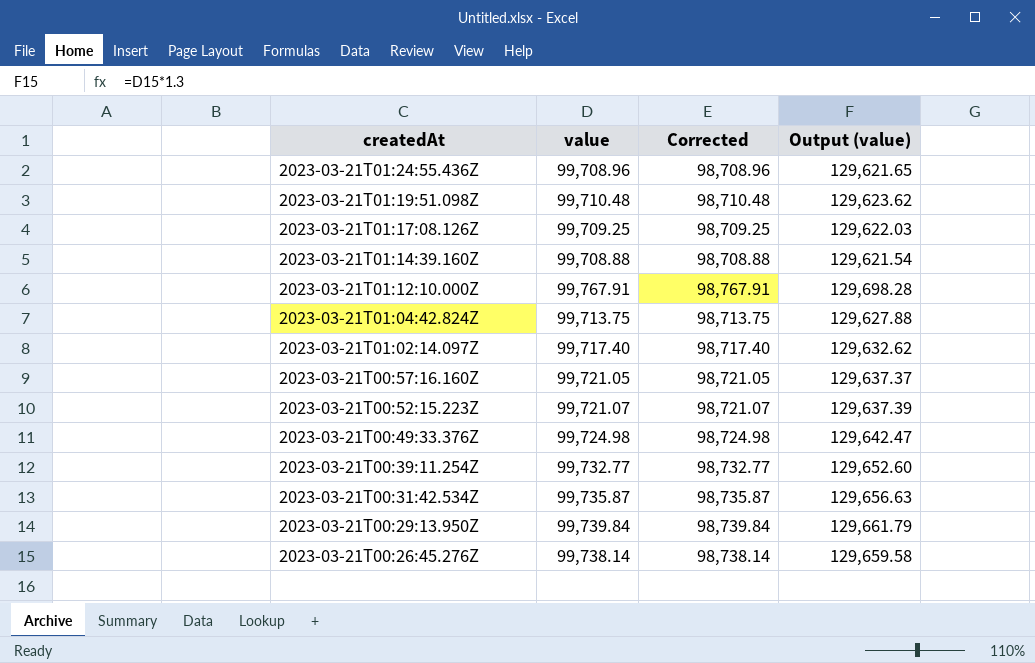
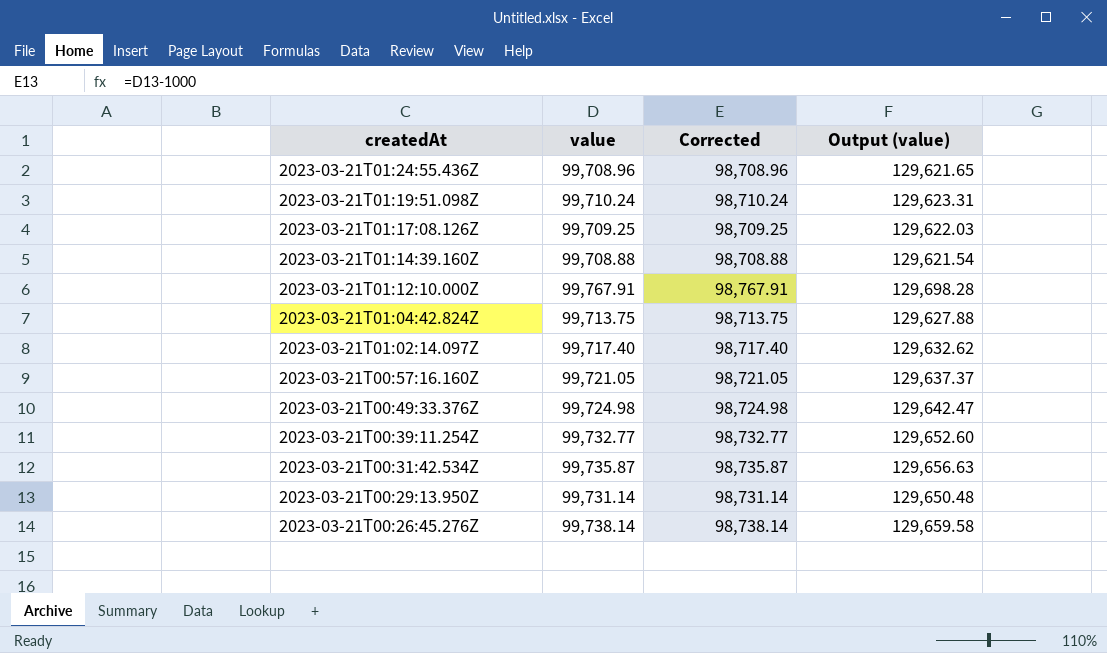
row 2023-03-21T00:52:15.223Z: 99,721.07 | 98,721.07 | 129,637.39 -> none
2023-03-21T01:19:51.098Z | value: 99,710.48 -> 99,710.24
2023-03-21T01:19:51.098Z | Corrected: 98,710.48 -> 98,710.24
2023-03-21T01:19:51.098Z | Output (value): 129,623.62 -> 129,623.31
2023-03-21T00:29:13.950Z | value: 99,739.84 -> 99,731.14
2023-03-21T00:29:13.950Z | Corrected: 98,739.84 -> 98,731.14
2023-03-21T00:29:13.950Z | Output (value): 129,661.79 -> 129,650.48

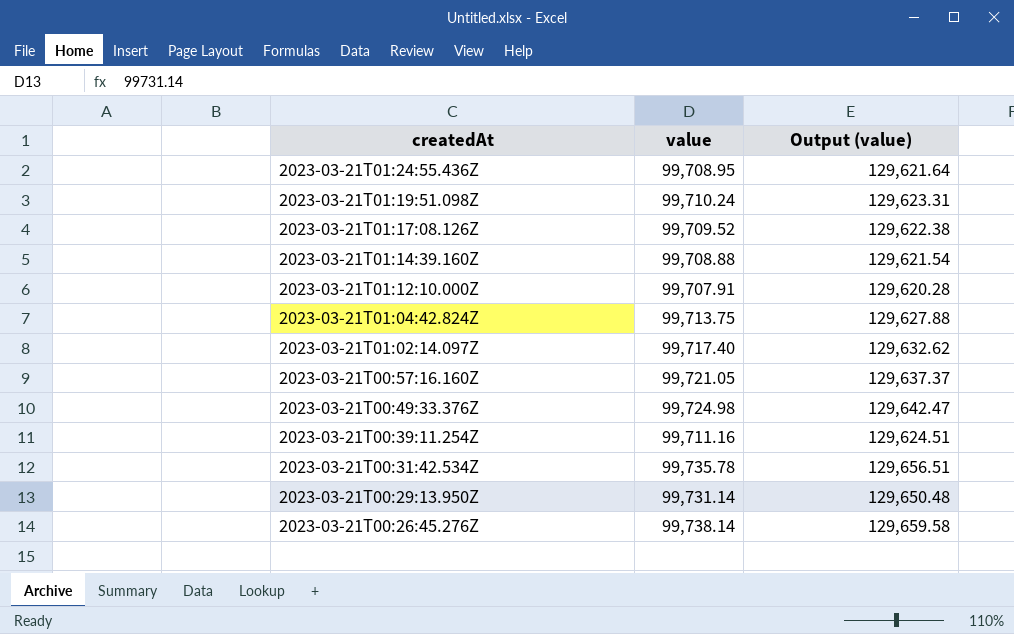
column Corrected | formula: [value] - 1000 -> none
2023-03-21T01:24:55.436Z | value: 99,708.96 -> 99,708.95
2023-03-21T01:24:55.436Z | Output (value): 129,621.65 -> 129,621.64
2023-03-21T01:17:08.126Z | value: 99,709.25 -> 99,709.52
2023-03-21T01:17:08.126Z | Output (value): 129,622.03 -> 129,622.38
2023-03-21T01:12:10.000Z | value: 99,767.91 -> 99,707.91
2023-03-21T01:12:10.000Z | Output (value): 129,698.28 -> 129,620.28
2023-03-21T00:39:11.254Z | value: 99,732.77 -> 99,711.16
2023-03-21T00:39:11.254Z | Output (value): 129,652.60 -> 129,624.51
2023-03-21T00:31:42.534Z | value: 99,735.87 -> 99,735.78
2023-03-21T00:31:42.534Z | Output (value): 129,656.63 -> 129,656.51

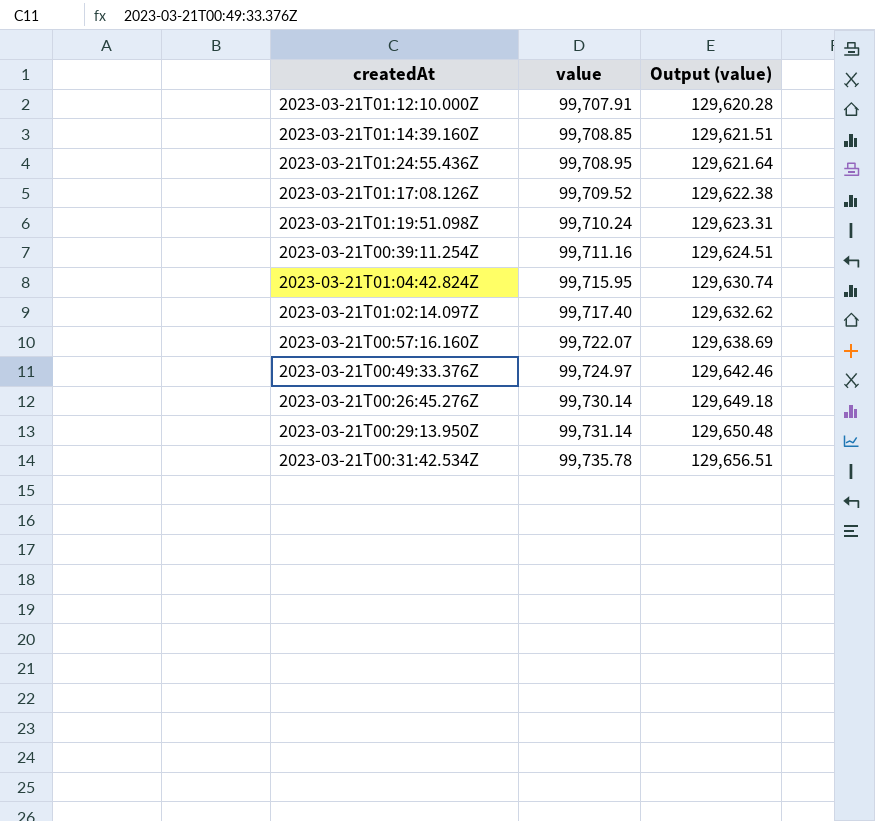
row order: createdAt descending -> value ascending
2023-03-21T01:14:39.160Z | value: 99,708.88 -> 99,708.85
2023-03-21T01:14:39.160Z | Output (value): 129,621.54 -> 129,621.51
2023-03-21T01:04:42.824Z | value: 99,713.75 -> 99,715.95
2023-03-21T01:04:42.824Z | Output (value): 129,627.88 -> 129,630.74
2023-03-21T00:57:16.160Z | value: 99,721.05 -> 99,722.07
2023-03-21T00:57:16.160Z | Output (value): 129,637.37 -> 129,638.69
2023-03-21T00:49:33.376Z | value: 99,724.98 -> 99,724.97
2023-03-21T00:49:33.376Z | Output (value): 129,642.47 -> 129,642.46
2023-03-21T00:26:45.276Z | value: 99,738.14 -> 99,730.14
2023-03-21T00:26:45.276Z | Output (value): 129,659.58 -> 129,649.18

